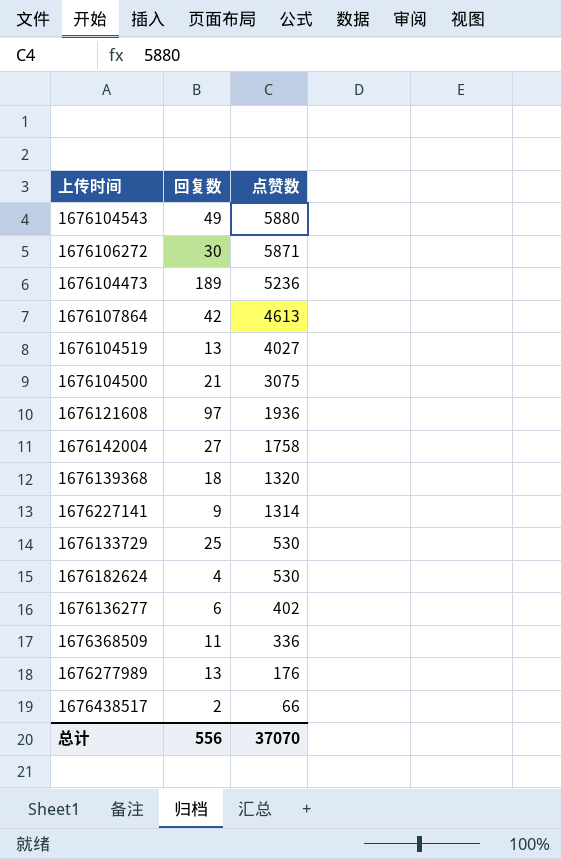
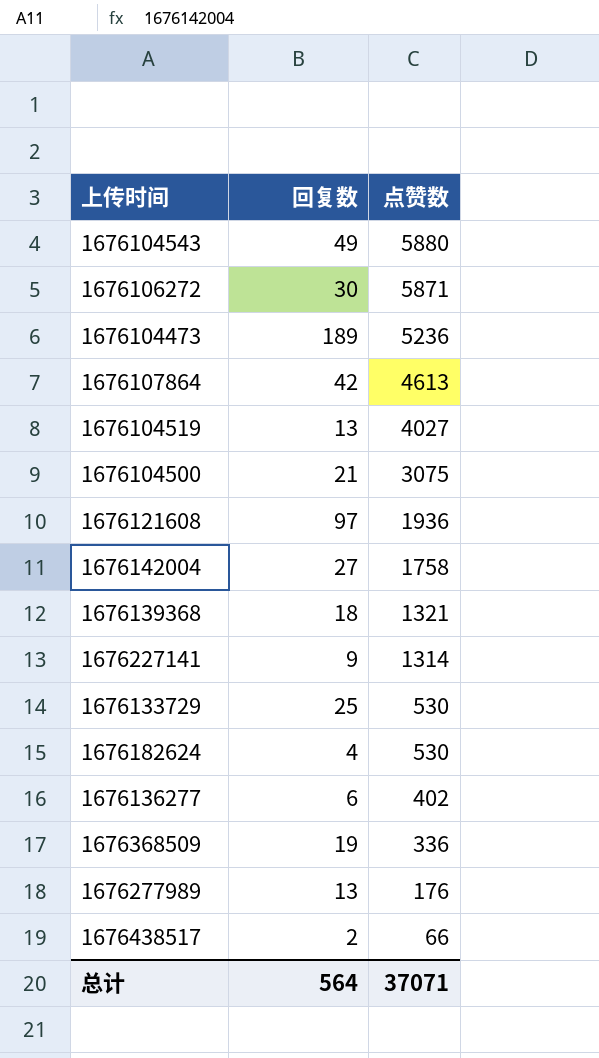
1676139368 | 点赞数: 1320 -> 1321
1676368509 | 回复数: 11 -> 19
总计 | 回复数: 556 -> 564
总计 | 点赞数: 37070 -> 37071

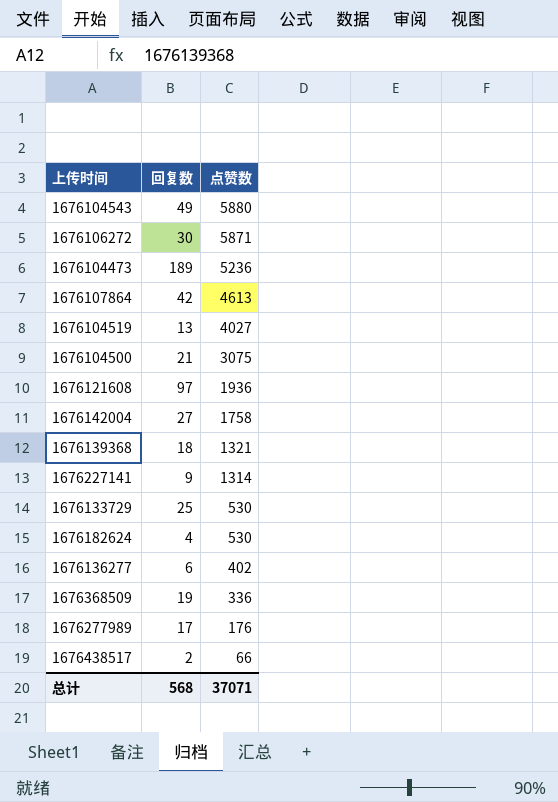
1676277989 | 回复数: 13 -> 17
总计 | 回复数: 564 -> 568

